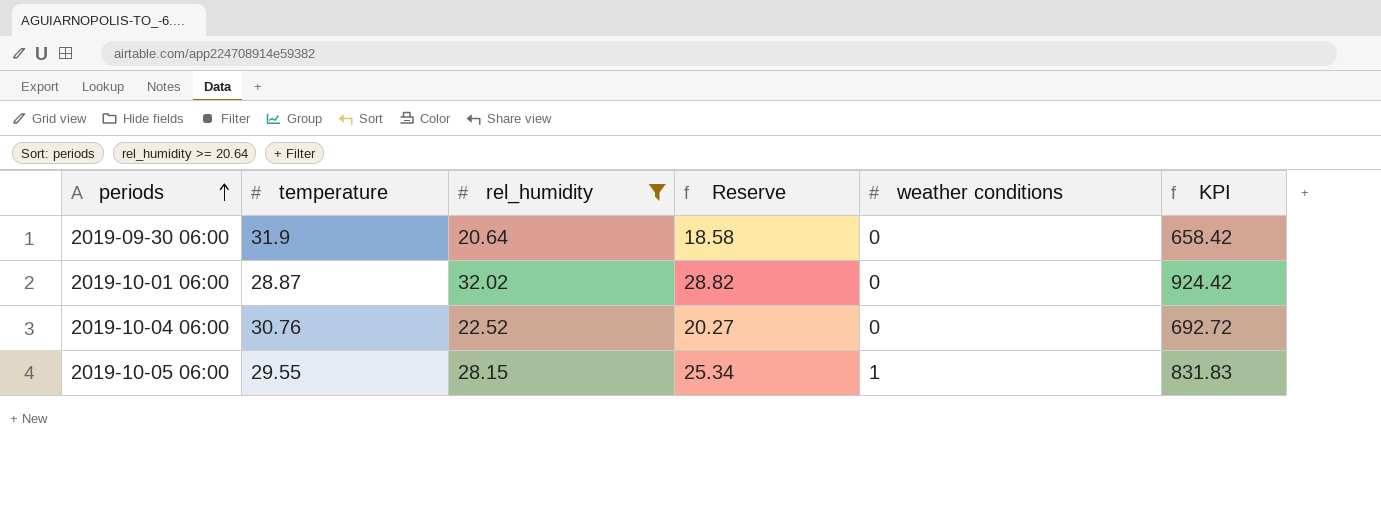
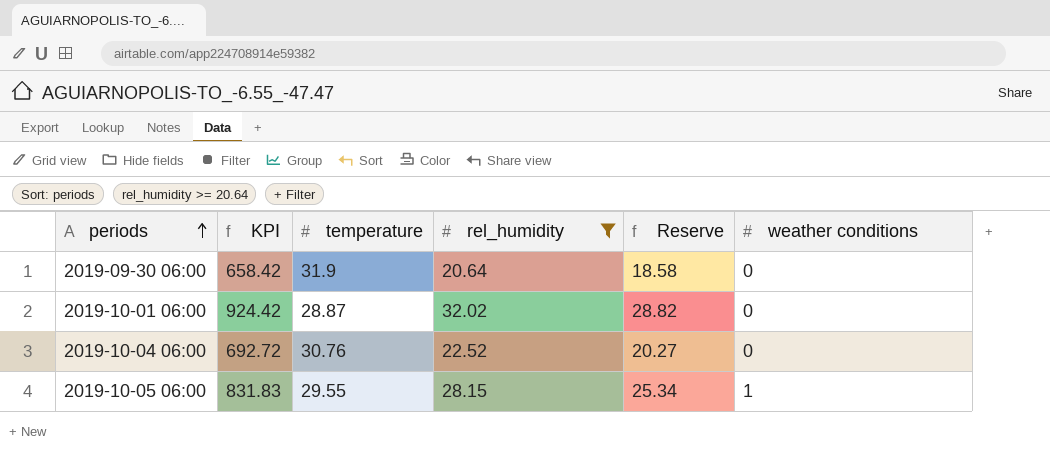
column KPI | position: 6 -> 2

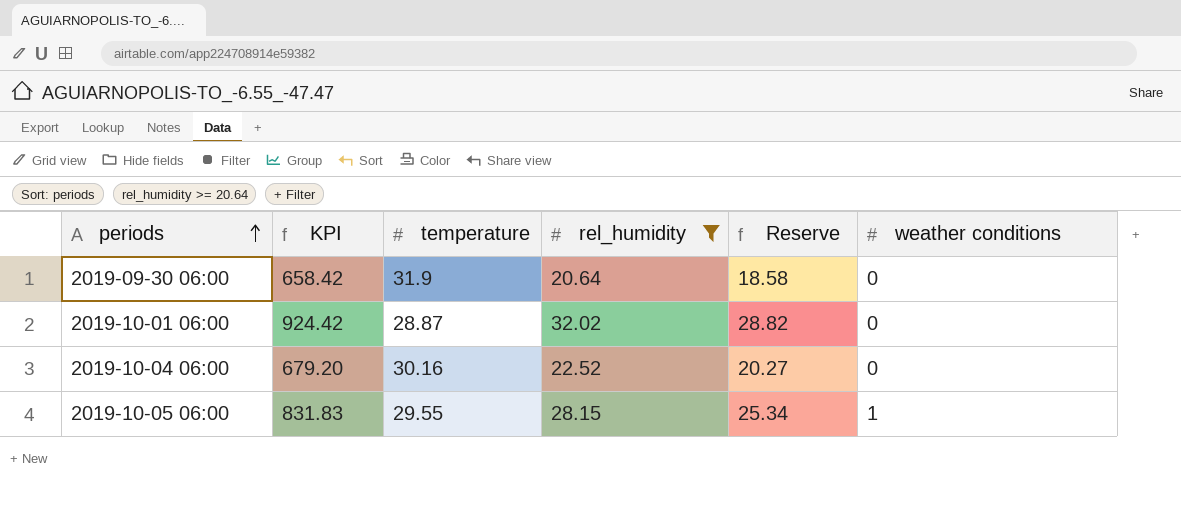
2019-10-04 06:00 | KPI: 692.72 -> 679.20
2019-10-04 06:00 | temperature: 30.76 -> 30.16

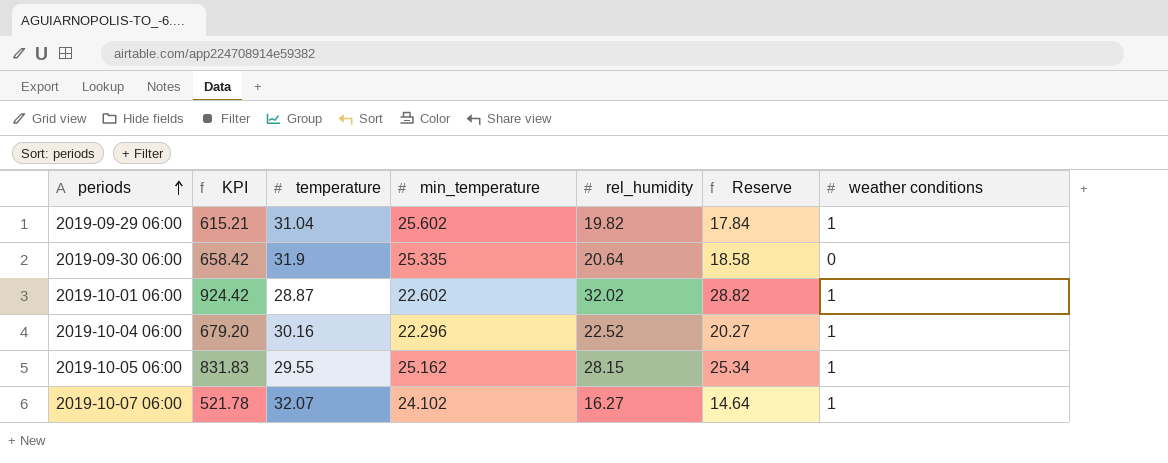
filter: rel_humidity >= 20.64 -> none
column min_temperature | position: none -> 4
2019-10-01 06:00 | weather conditions: 0 -> 1
2019-10-04 06:00 | weather conditions: 0 -> 1

